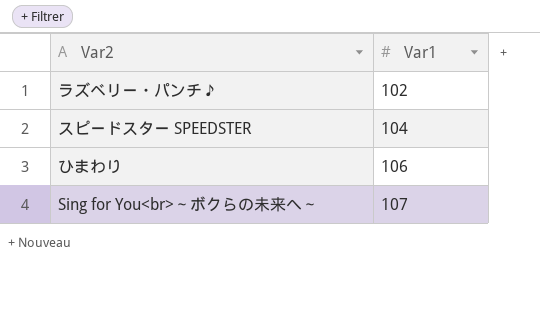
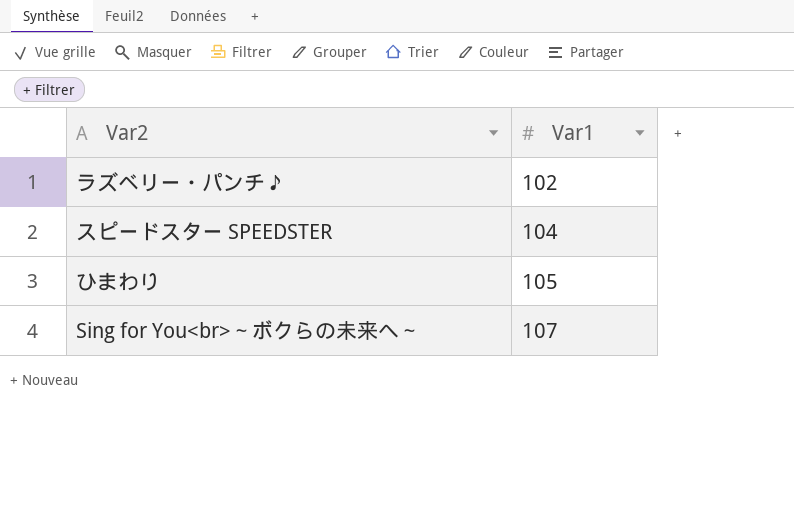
ひまわり | Var1: 106 -> 105

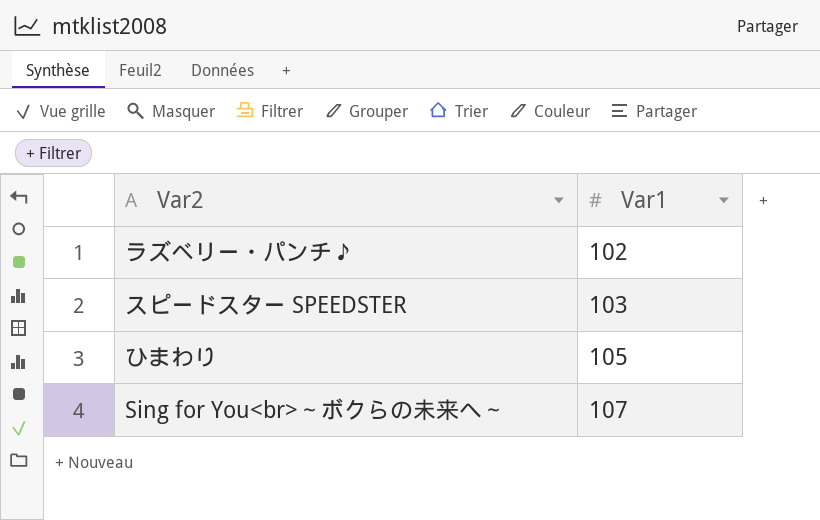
スピードスター SPEEDSTER | Var1: 104 -> 103

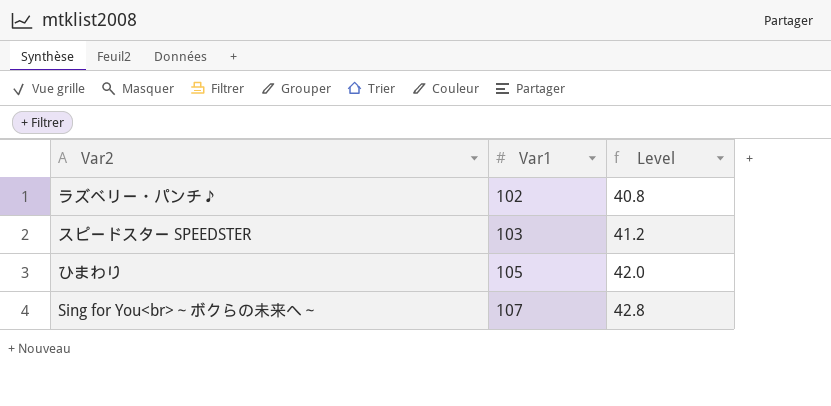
column Level | formula: none -> [Var1] * 0.4

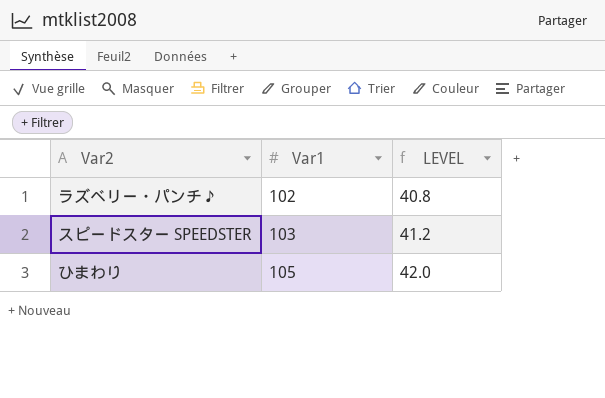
column name: Level -> LEVEL
row Sing for You<br>～ボクらの未来へ～: 107 | 42.8 -> none

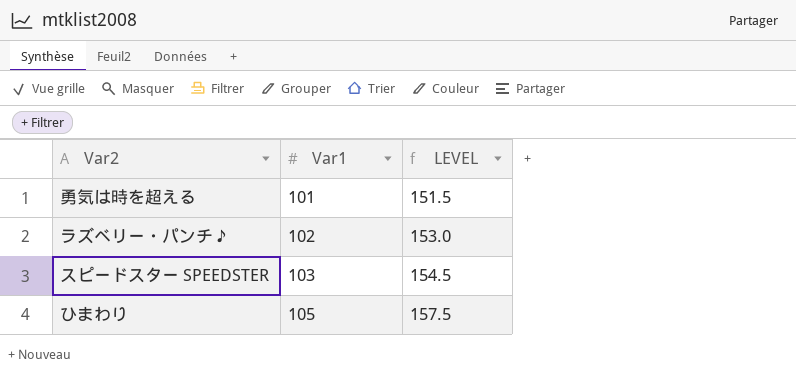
column LEVEL | formula: [Var1] * 0.4 -> [Var1] * 1.5
row 勇気は時を超える: none -> 101 | 151.5

